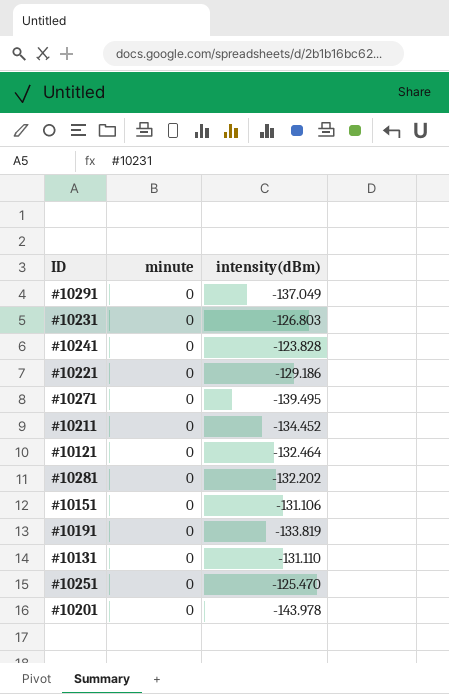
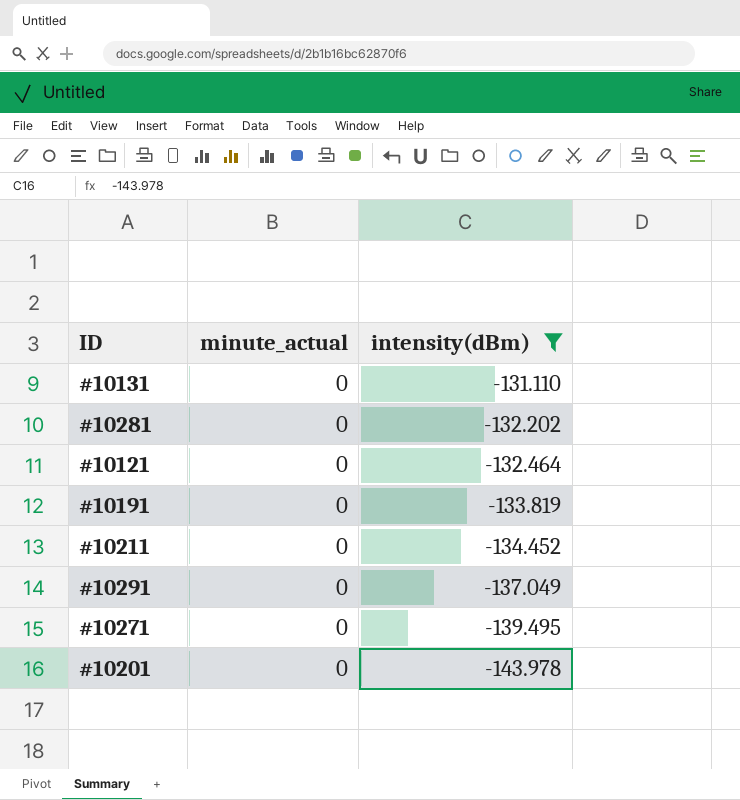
filter: none -> intensity(dBm) <= -131.110
row order: none -> intensity(dBm) descending
column name: minute -> minute_actual

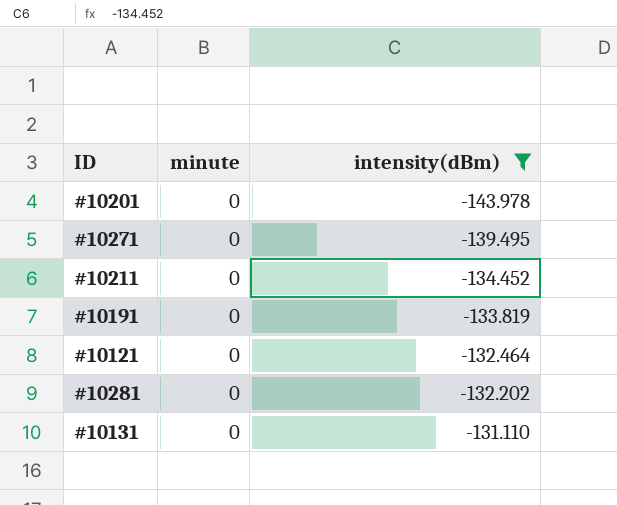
row order: intensity(dBm) descending -> intensity(dBm) ascending
column name: minute_actual -> minute
row #10291: 0 | -137.049 -> none

